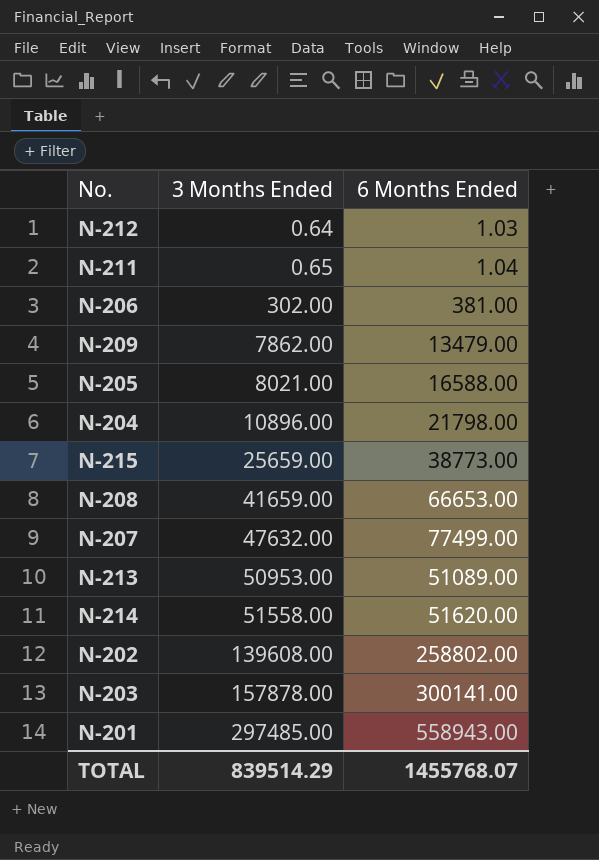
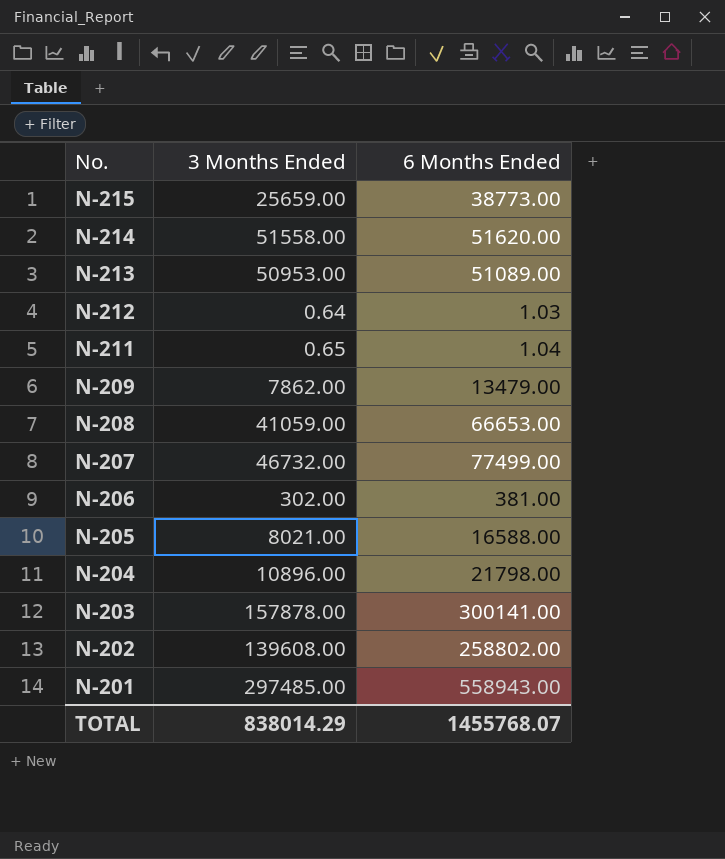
row order: 3 Months Ended ascending -> No. descending
N-208 | 3 Months Ended: 41659.00 -> 41059.00
N-207 | 3 Months Ended: 47632.00 -> 46732.00
TOTAL | 3 Months Ended: 839514.29 -> 838014.29

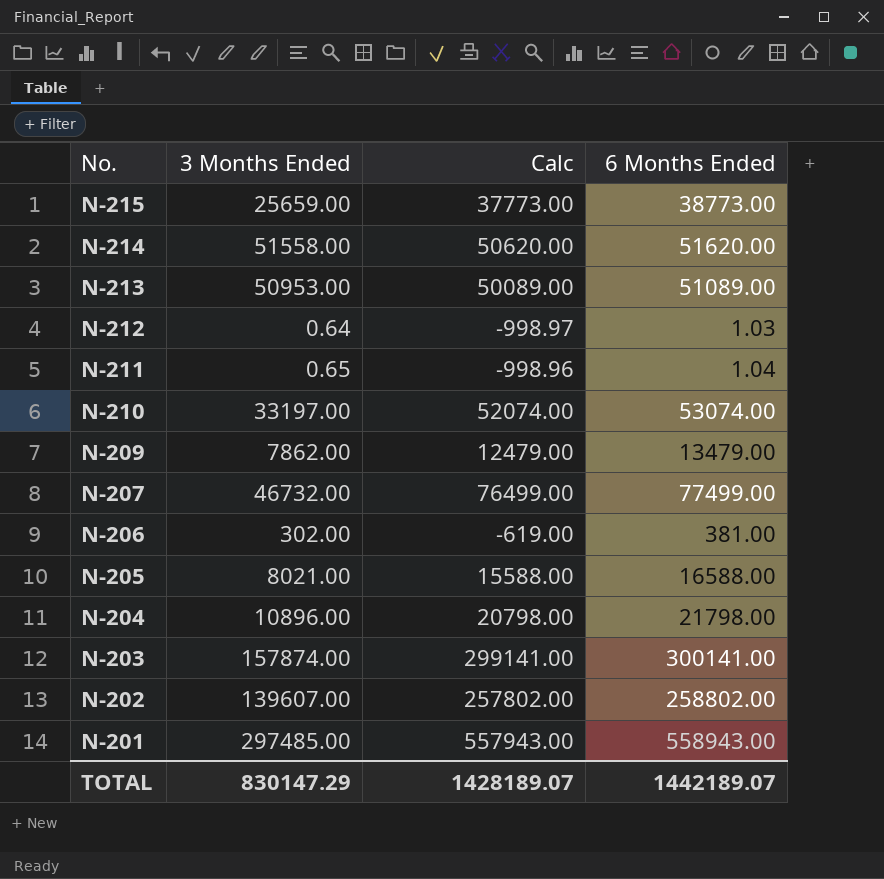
column Calc | formula: none -> [6 Months Ended] - 1000
row N-208: 41059.00 | 66653.00 -> none
row N-210: none -> 33197.00 | 52074.00 | 53074.00
N-203 | 3 Months Ended: 157878.00 -> 157874.00
N-202 | 3 Months Ended: 139608.00 -> 139607.00
TOTAL | 3 Months Ended: 838014.29 -> 830147.29
TOTAL | 6 Months Ended: 1455768.07 -> 1442189.07

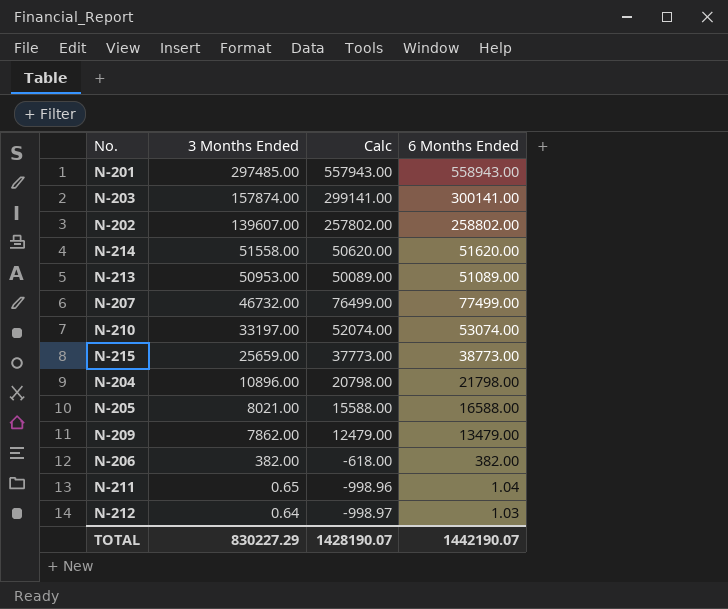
row order: No. descending -> 3 Months Ended descending
N-206 | 3 Months Ended: 302.00 -> 382.00
N-206 | Calc: -619.00 -> -618.00
N-206 | 6 Months Ended: 381.00 -> 382.00
TOTAL | 3 Months Ended: 830147.29 -> 830227.29
TOTAL | Calc: 1428189.07 -> 1428190.07
TOTAL | 6 Months Ended: 1442189.07 -> 1442190.07

